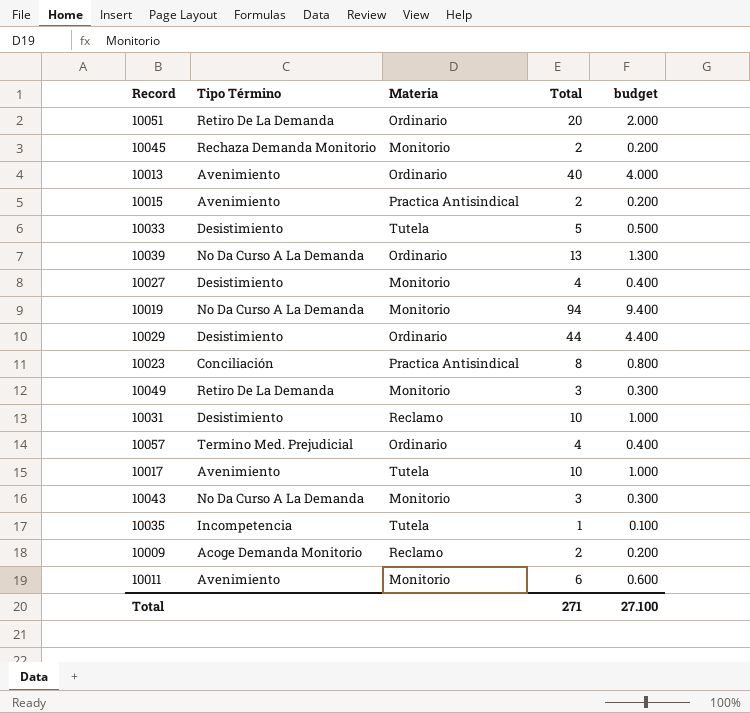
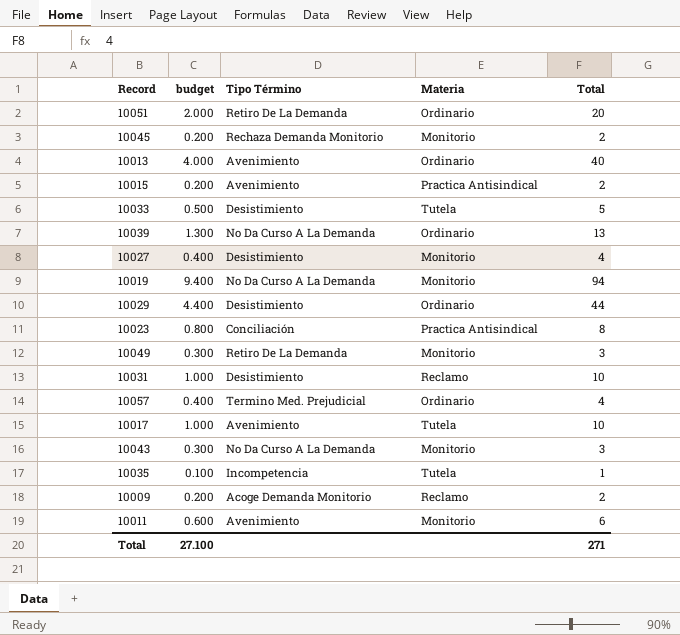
column budget | position: 5 -> 2

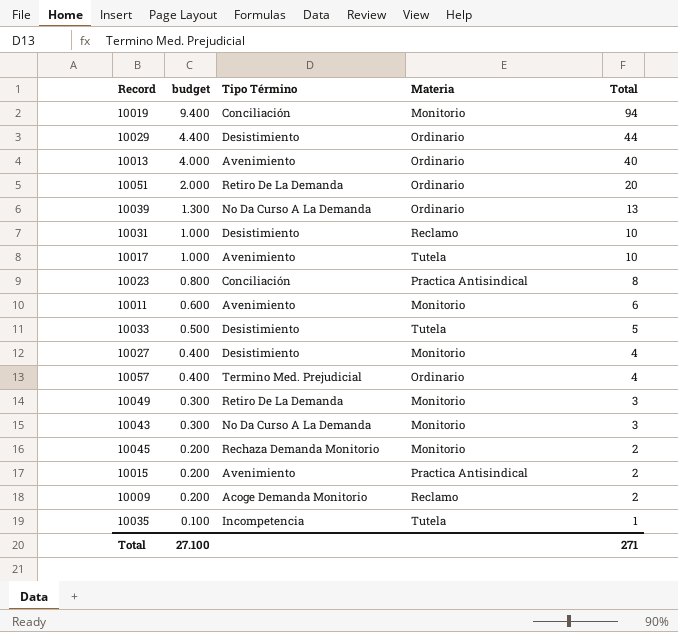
row order: none -> budget descending
10019 | Tipo Término: No Da Curso A La Demanda -> Conciliación

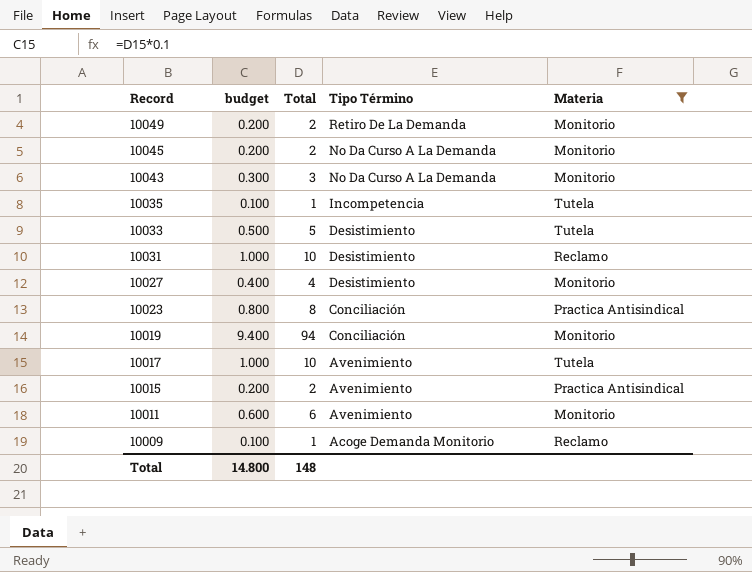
filter: none -> Materia != Ordinario
row order: budget descending -> Record descending
column Total | position: 5 -> 3
10049 | budget: 0.300 -> 0.200
10049 | Total: 3 -> 2
10045 | Tipo Término: Rechaza Demanda Monitorio -> No Da Curso A La Demanda
10009 | budget: 0.200 -> 0.100
10009 | Total: 2 -> 1
Total | budget: 27.100 -> 14.800
Total | Total: 271 -> 148

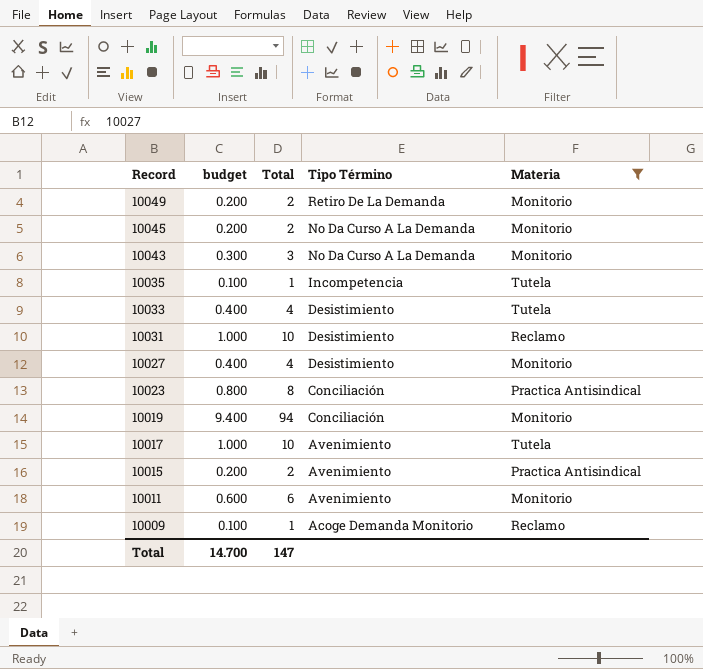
10033 | budget: 0.500 -> 0.400
10033 | Total: 5 -> 4
Total | budget: 14.800 -> 14.700
Total | Total: 148 -> 147

